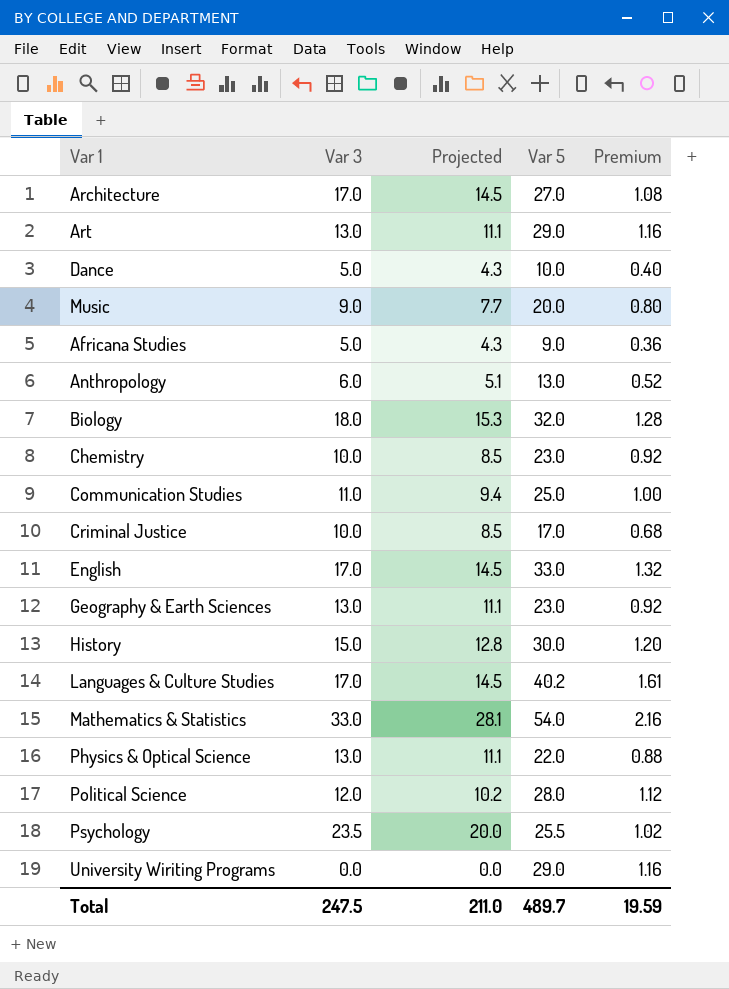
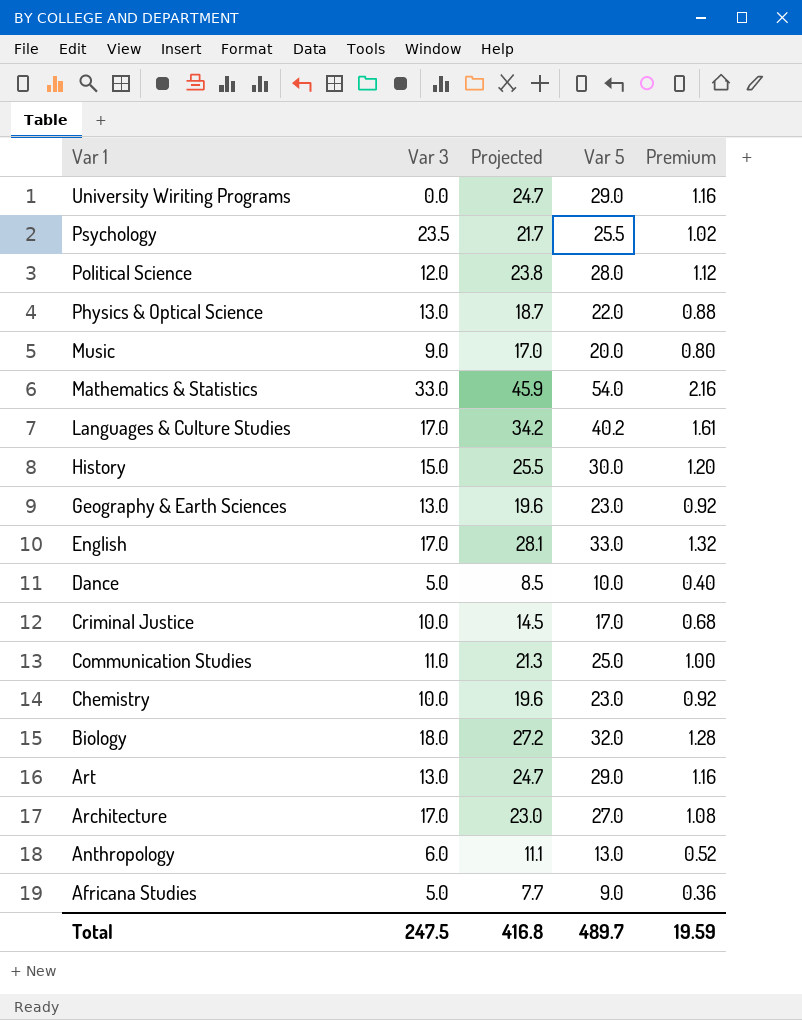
row order: none -> Var 1 descending
column Projected | formula: [Var 3] * 0.85 -> [Var 5] * 0.85
Total | Projected: 211.0 -> 416.8

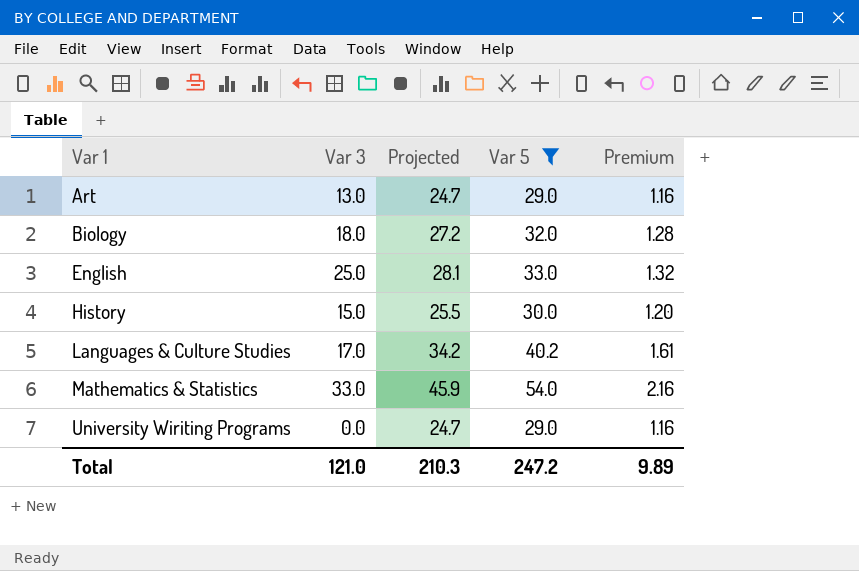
filter: none -> Var 5 >= 29.0
row order: Var 1 descending -> Var 1 ascending
English | Var 3: 17.0 -> 25.0
Total | Var 3: 247.5 -> 121.0
Total | Projected: 416.8 -> 210.3
Total | Var 5: 489.7 -> 247.2
Total | Premium: 19.59 -> 9.89

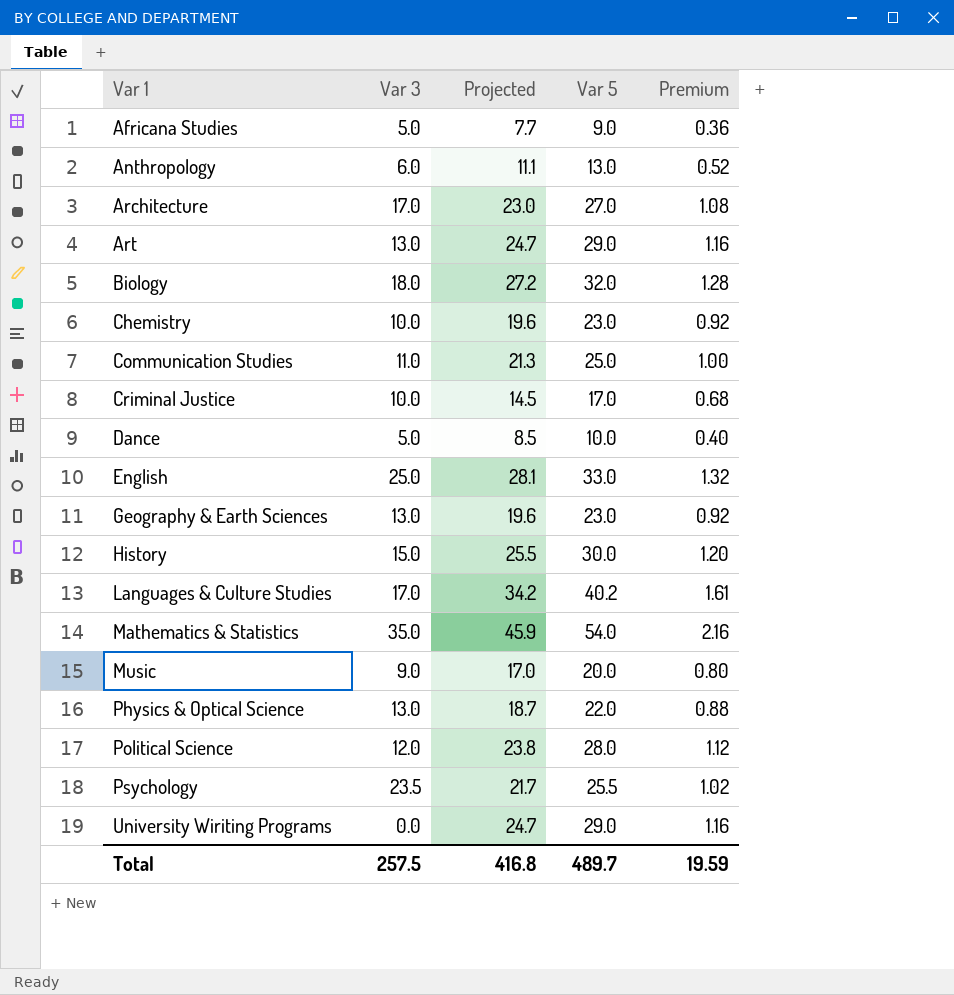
filter: Var 5 >= 29.0 -> none
Mathematics & Statistics | Var 3: 33.0 -> 35.0
Total | Var 3: 121.0 -> 257.5
Total | Projected: 210.3 -> 416.8
Total | Var 5: 247.2 -> 489.7
Total | Premium: 9.89 -> 19.59

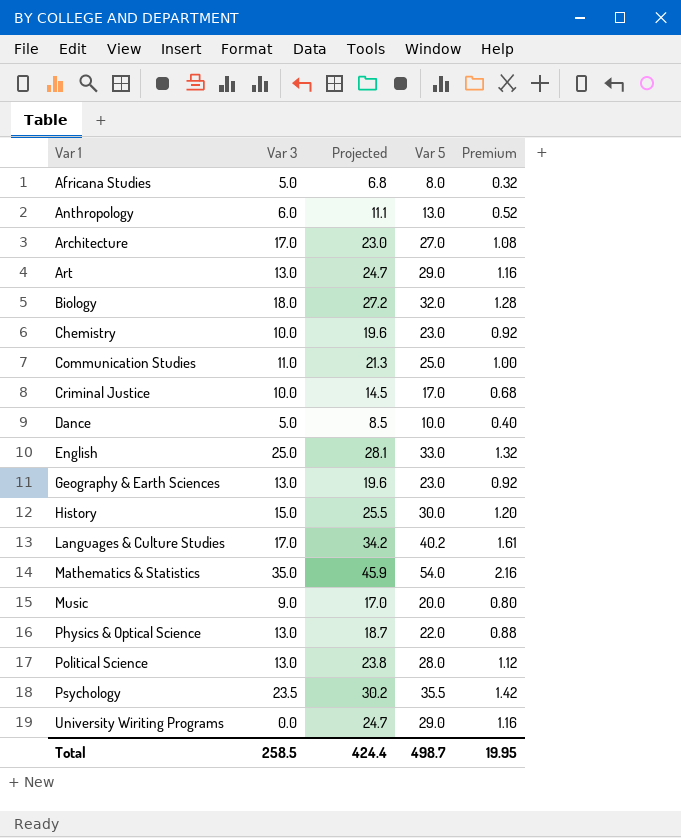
Africana Studies | Projected: 7.7 -> 6.8
Africana Studies | Var 5: 9.0 -> 8.0
Africana Studies | Premium: 0.36 -> 0.32
Political Science | Var 3: 12.0 -> 13.0
Psychology | Projected: 21.7 -> 30.2
Psychology | Var 5: 25.5 -> 35.5
Psychology | Premium: 1.02 -> 1.42
Total | Var 3: 257.5 -> 258.5
Total | Projected: 416.8 -> 424.4
Total | Var 5: 489.7 -> 498.7
Total | Premium: 19.59 -> 19.95

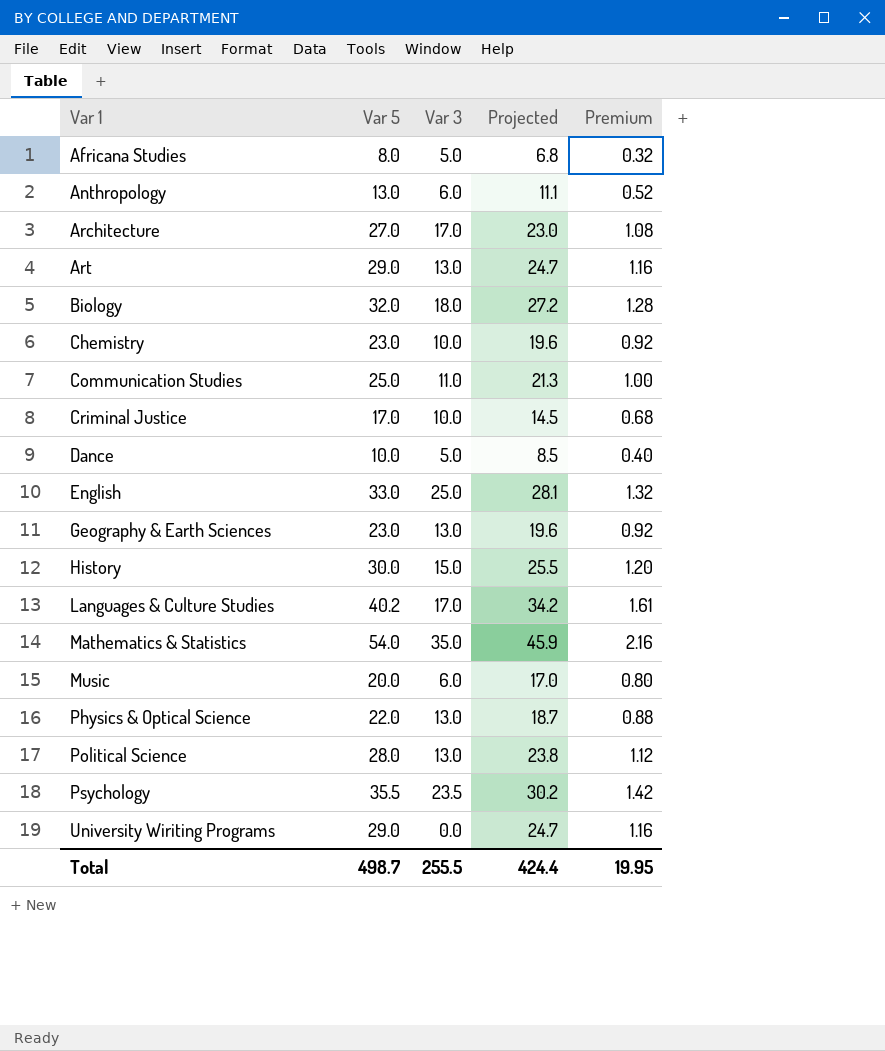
column Var 5 | position: 4 -> 2
Music | Var 3: 9.0 -> 6.0
Total | Var 3: 258.5 -> 255.5

